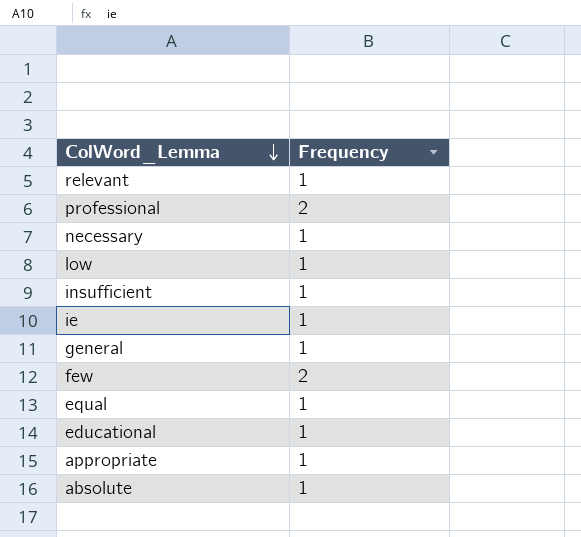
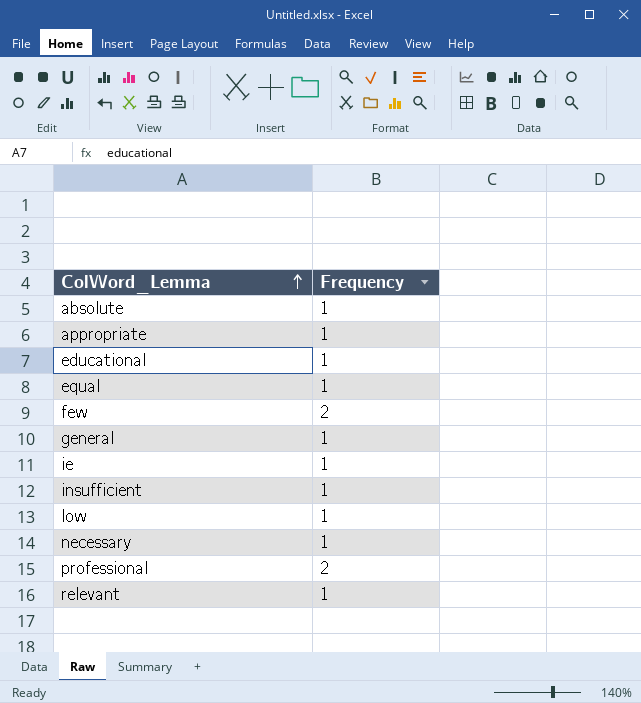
row order: ColWord_Lemma descending -> ColWord_Lemma ascending

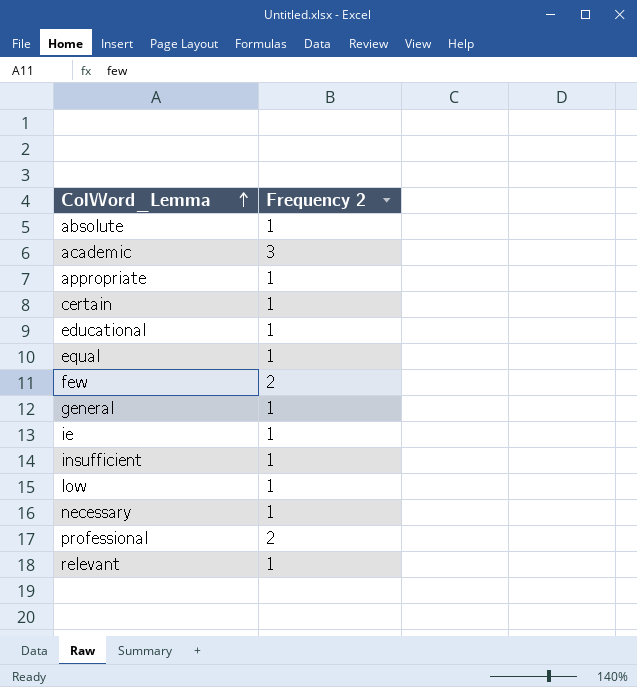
column name: Frequency -> Frequency 2
row academic: none -> 3
row certain: none -> 1

